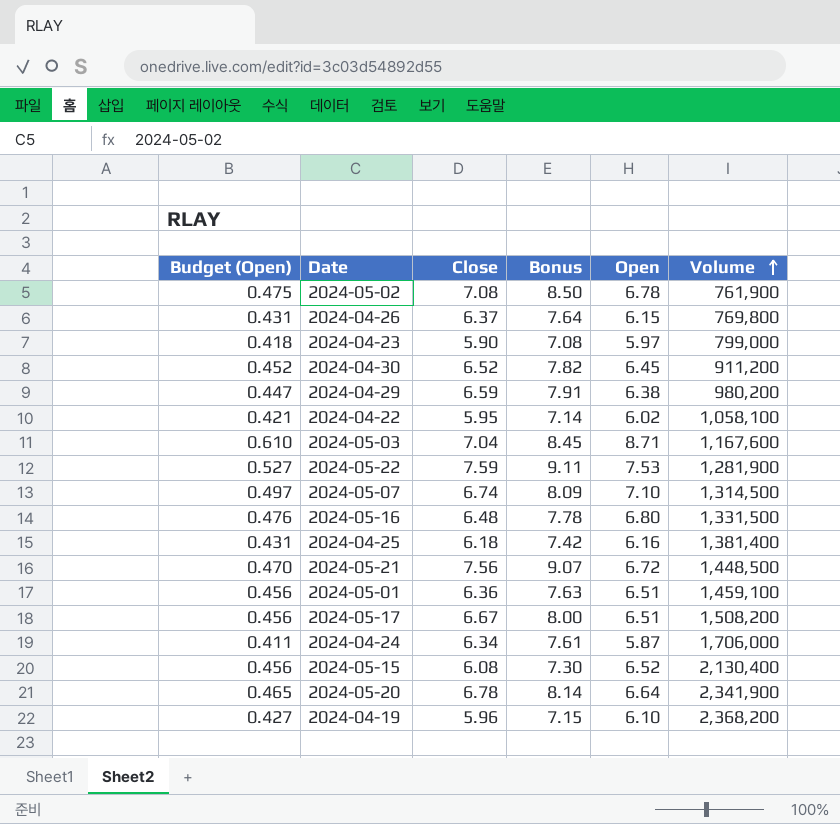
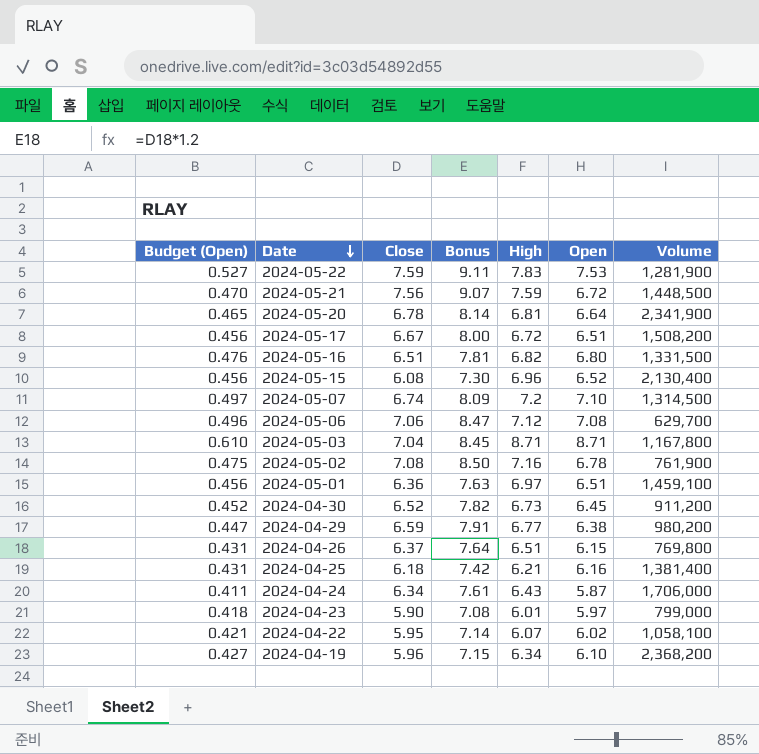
row order: Volume ascending -> Date descending
column High | position: none -> 5
2024-05-16 | Close: 6.48 -> 6.51
2024-05-16 | Bonus: 7.78 -> 7.81
row 2024-05-06: none -> 0.496 | 7.06 | 8.47 | 7.12 | 7.08 | 629,700
2024-05-03 | Volume: 1,167,600 -> 1,167,800

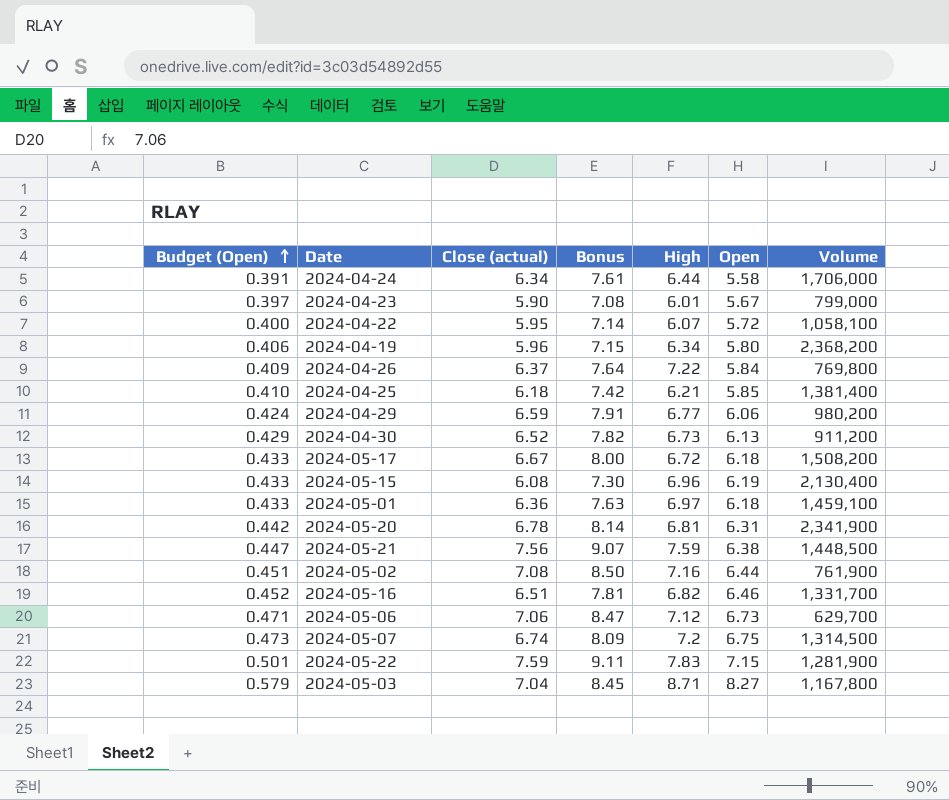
row order: Date descending -> Budget (Open) ascending
column name: Close -> Close (actual)
2024-04-24 | Budget (Open): 0.411 -> 0.391
2024-04-24 | High: 6.43 -> 6.44
2024-04-24 | Open: 5.87 -> 5.58
2024-04-23 | Budget (Open): 0.418 -> 0.397
2024-04-23 | Open: 5.97 -> 5.67
2024-04-22 | Budget (Open): 0.421 -> 0.400
2024-04-22 | Open: 6.02 -> 5.72
2024-04-19 | Budget (Open): 0.427 -> 0.406
2024-04-19 | Open: 6.10 -> 5.80
2024-04-26 | Budget (Open): 0.431 -> 0.409
2024-04-26 | High: 6.51 -> 7.22
2024-04-26 | Open: 6.15 -> 5.84
2024-04-25 | Budget (Open): 0.431 -> 0.410
2024-04-25 | Open: 6.16 -> 5.85
2024-04-29 | Budget (Open): 0.447 -> 0.424
2024-04-29 | Open: 6.38 -> 6.06
2024-04-30 | Budget (Open): 0.452 -> 0.429
2024-04-30 | Open: 6.45 -> 6.13
2024-05-17 | Budget (Open): 0.456 -> 0.433
2024-05-17 | Open: 6.51 -> 6.18
2024-05-15 | Budget (Open): 0.456 -> 0.433
2024-05-15 | Open: 6.52 -> 6.19
2024-05-01 | Budget (Open): 0.456 -> 0.433
2024-05-01 | Open: 6.51 -> 6.18
2024-05-20 | Budget (Open): 0.465 -> 0.442
2024-05-20 | Open: 6.64 -> 6.31
2024-05-21 | Budget (Open): 0.470 -> 0.447
2024-05-21 | Open: 6.72 -> 6.38
2024-05-02 | Budget (Open): 0.475 -> 0.451
2024-05-02 | Open: 6.78 -> 6.44
2024-05-16 | Budget (Open): 0.476 -> 0.452
2024-05-16 | Open: 6.80 -> 6.46
2024-05-16 | Volume: 1,331,500 -> 1,331,700
2024-05-06 | Budget (Open): 0.496 -> 0.471
2024-05-06 | Open: 7.08 -> 6.73
2024-05-07 | Budget (Open): 0.497 -> 0.473
2024-05-07 | Open: 7.10 -> 6.75
2024-05-22 | Budget (Open): 0.527 -> 0.501
2024-05-22 | Open: 7.53 -> 7.15
2024-05-03 | Budget (Open): 0.610 -> 0.579
2024-05-03 | Open: 8.71 -> 8.27

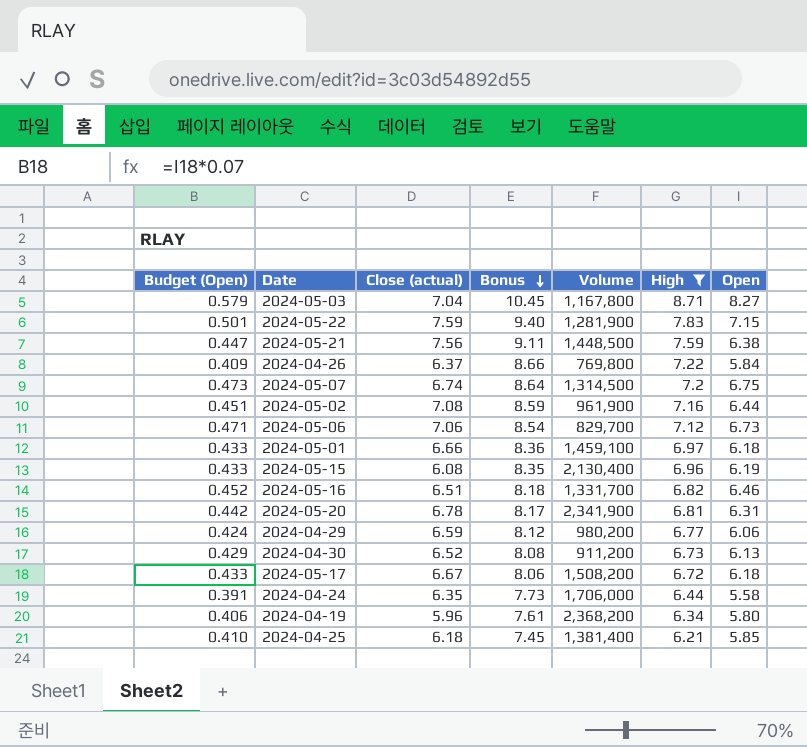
filter: none -> High >= 6.21
row order: Budget (Open) ascending -> Bonus descending
column Bonus | formula: [Close (actual)] * 1.2 -> [High] * 1.2
column Volume | position: 7 -> 5
2024-05-02 | Volume: 761,900 -> 961,900
2024-05-06 | Volume: 629,700 -> 829,700
2024-05-01 | Close (actual): 6.36 -> 6.66
2024-04-24 | Close (actual): 6.34 -> 6.35

